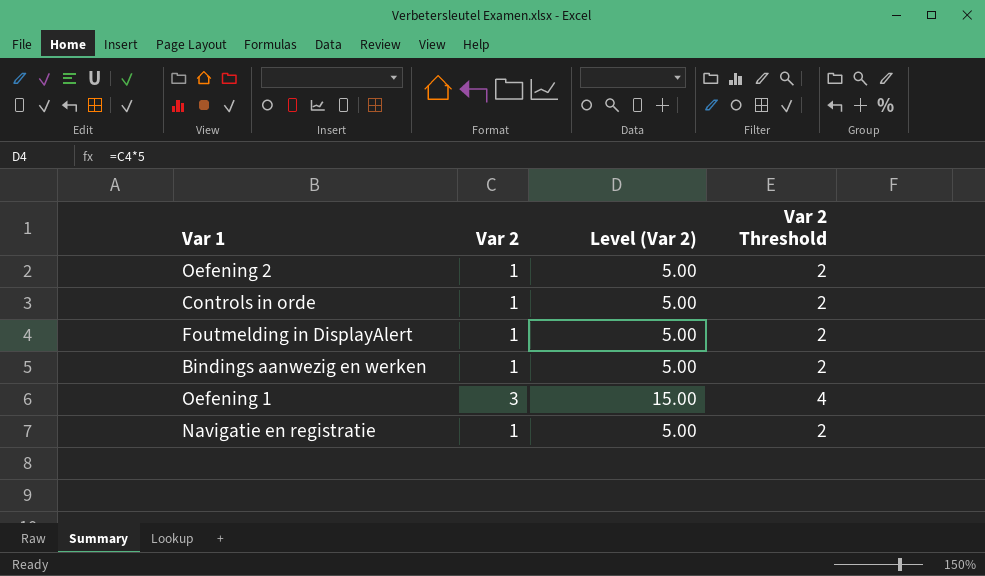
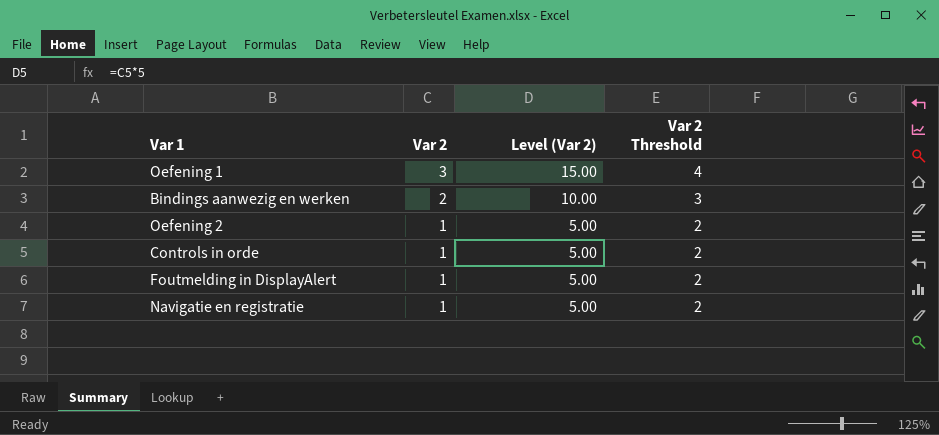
row order: none -> Var 2 descending
Bindings aanwezig en werken | Var 2: 1 -> 2
Bindings aanwezig en werken | Level (Var 2): 5.00 -> 10.00
Bindings aanwezig en werken | Var 2 Threshold: 2 -> 3

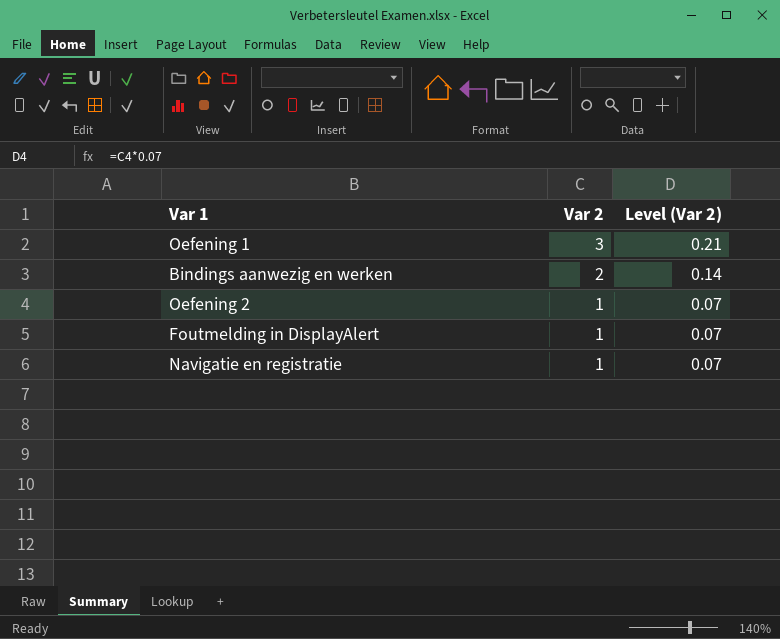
column Var 2 Threshold | formula: [Var 2] + 1 -> none
column Level (Var 2) | formula: [Var 2] * 5 -> [Var 2] * 0.07
row Controls in orde: 1 | 5.00 | 2 -> none

